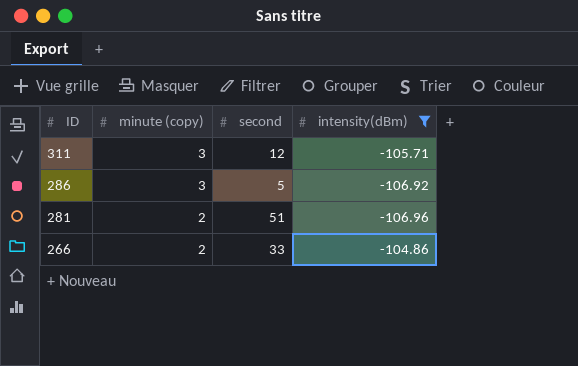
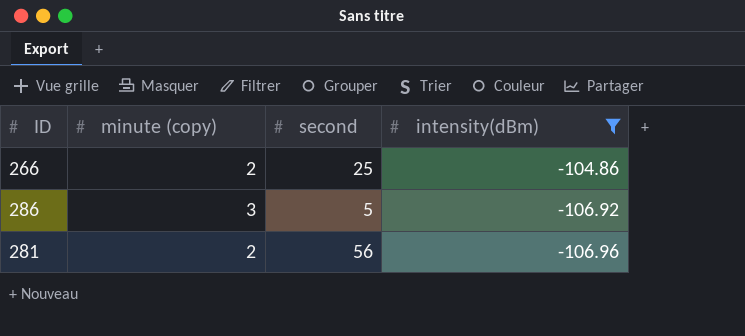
row order: ID descending -> intensity(dBm) descending
row 311: 3 | 12 | -105.71 -> none
266 | second: 33 -> 25
281 | second: 51 -> 56

